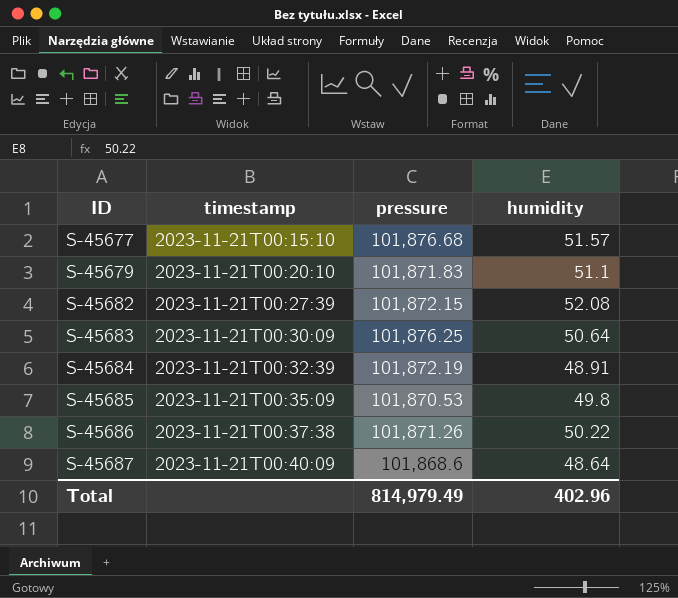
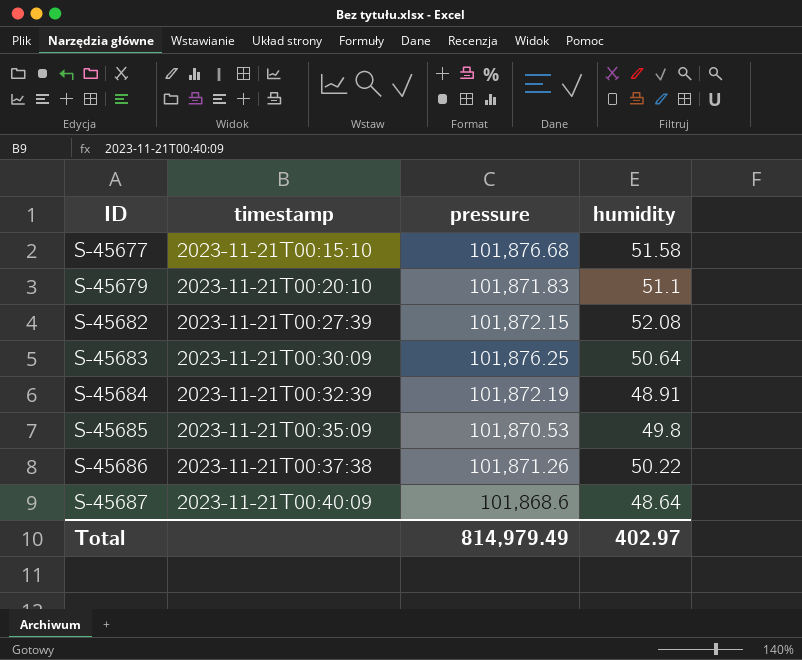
S-45677 | humidity: 51.57 -> 51.58
Total | humidity: 402.96 -> 402.97

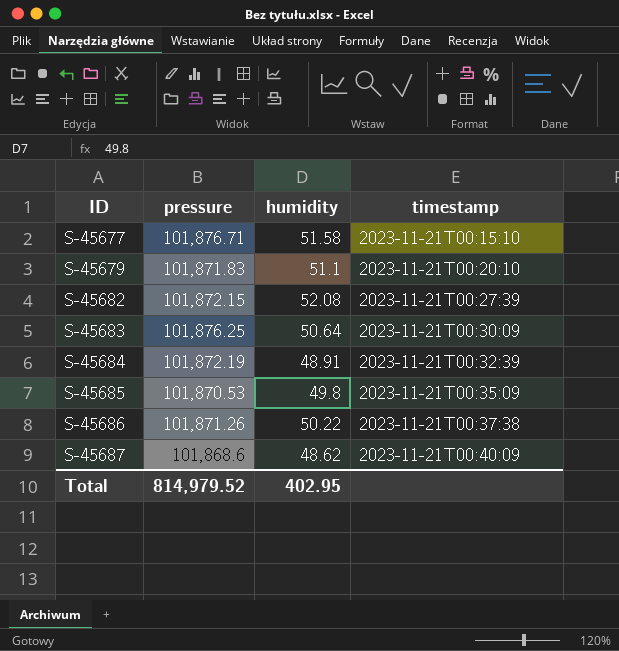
column timestamp | position: 2 -> 4
S-45677 | pressure: 101,876.68 -> 101,876.71
S-45687 | humidity: 48.64 -> 48.62
Total | pressure: 814,979.49 -> 814,979.52
Total | humidity: 402.97 -> 402.95

